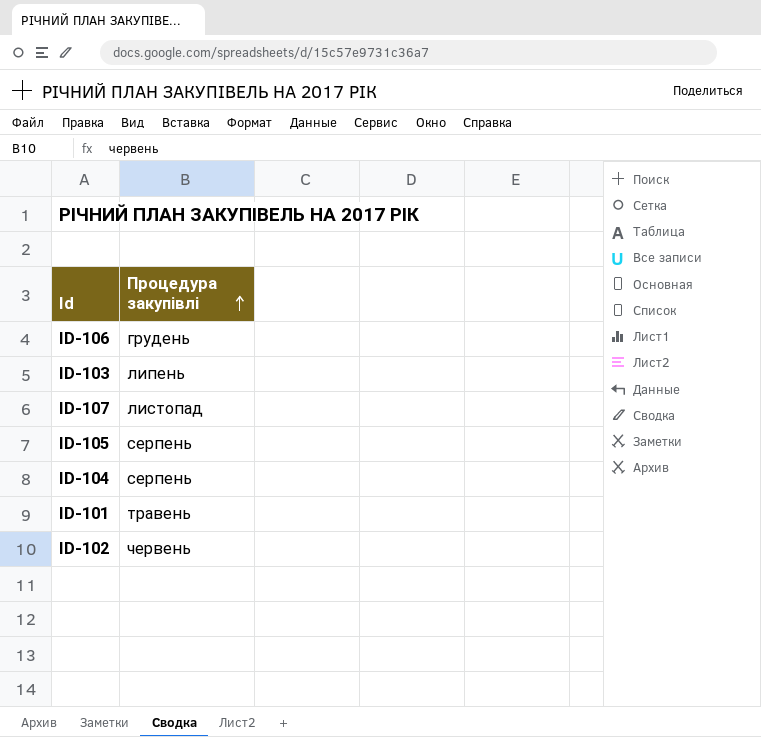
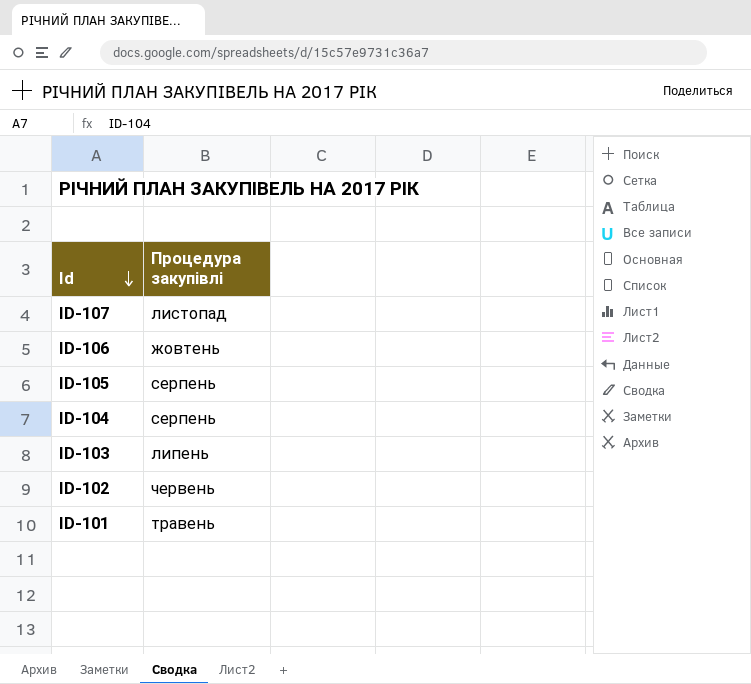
row order: Процедура закупівлі ascending -> Id descending
ID-106 | Процедура закупівлі: грудень -> жовтень

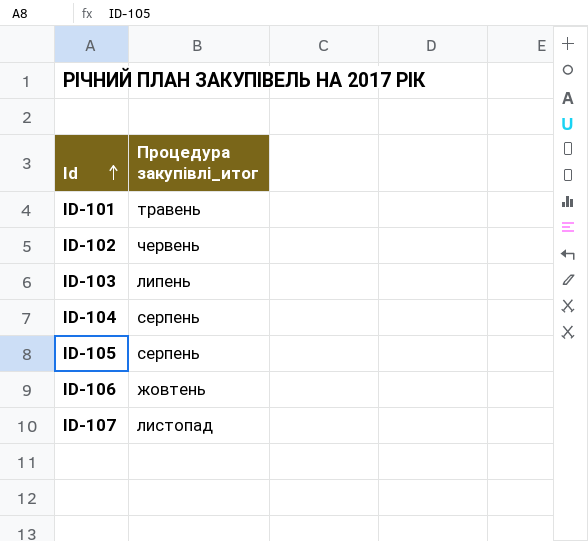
row order: Id descending -> Id ascending
column name: Процедура закупівлі -> Процедура закупівлі_итог

